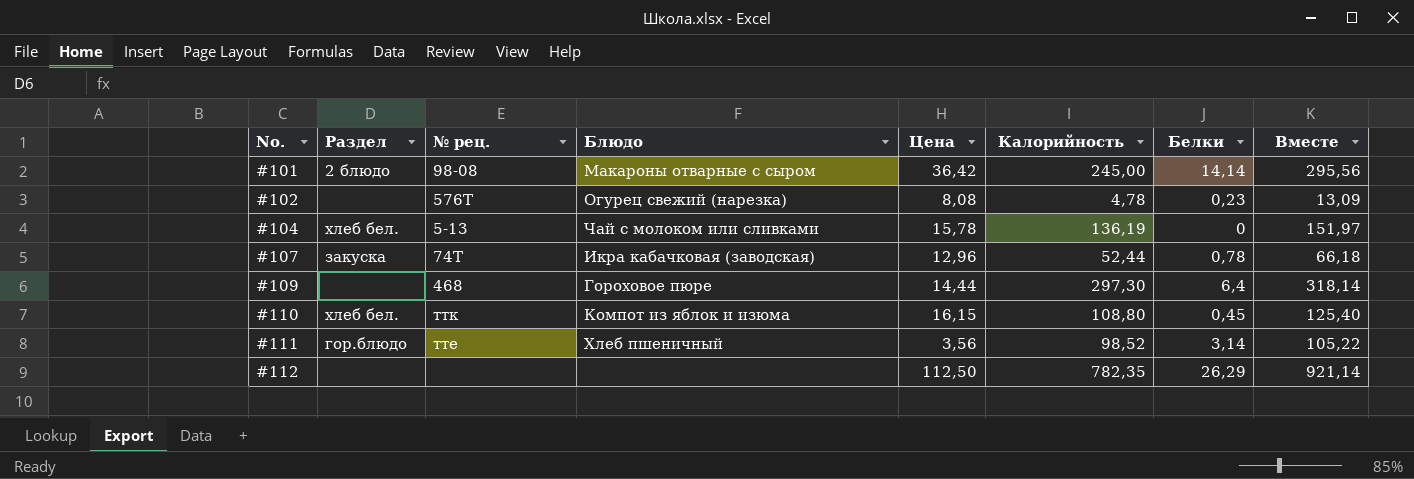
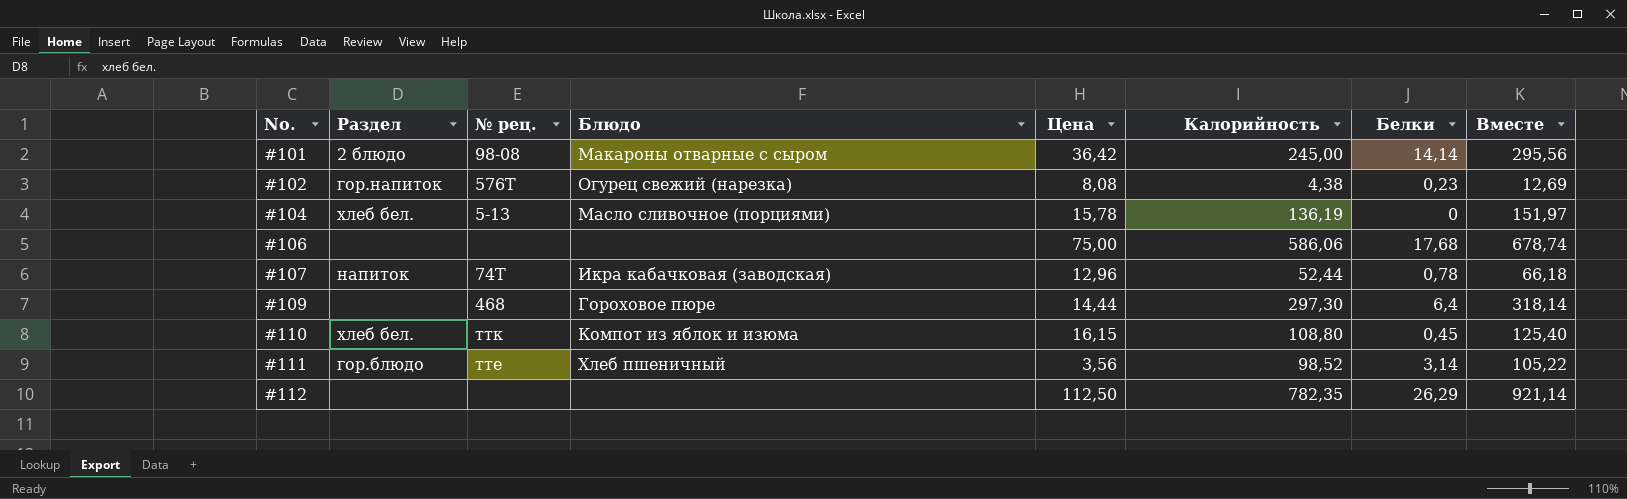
#102 | Раздел: none -> гор.напиток
#102 | Калорийность: 4,78 -> 4,38
#102 | Вместе: 13,09 -> 12,69
#104 | Блюдо: Чай с молоком или сливками -> Масло сливочное (порциями)
row #106: none -> none | none | none | 75,00 | 586,06 | 17,68 | 678,74
#107 | Раздел: закуска -> напиток

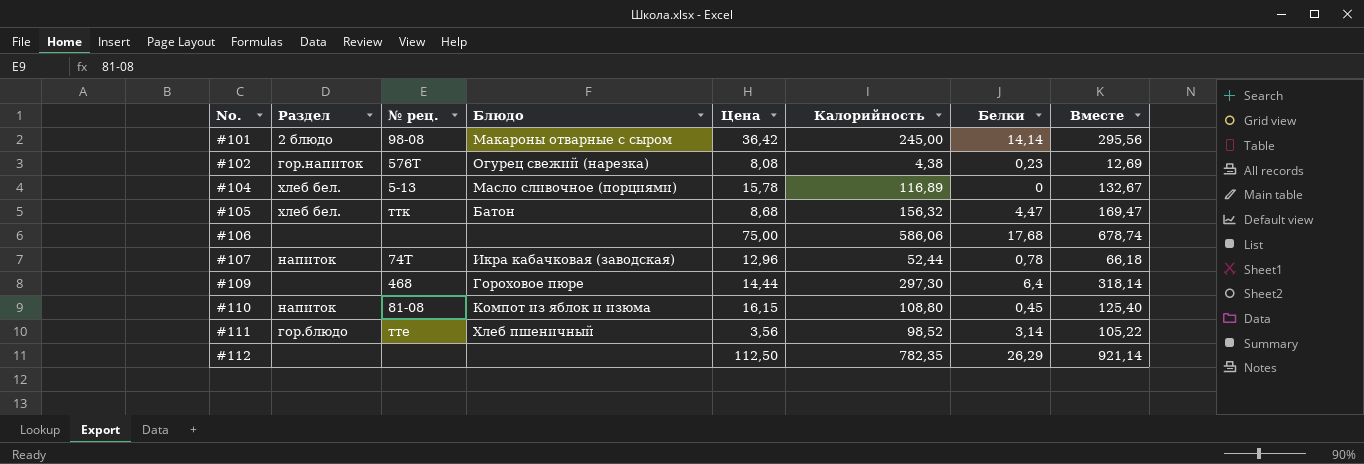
#104 | Калорийность: 136,19 -> 116,89
#104 | Вместе: 151,97 -> 132,67
row #105: none -> хлеб бел. | ттк | Батон | 8,68 | 156,32 | 4,47 | 169,47
#110 | Раздел: хлеб бел. -> напиток
#110 | № рец.: ттк -> 81-08

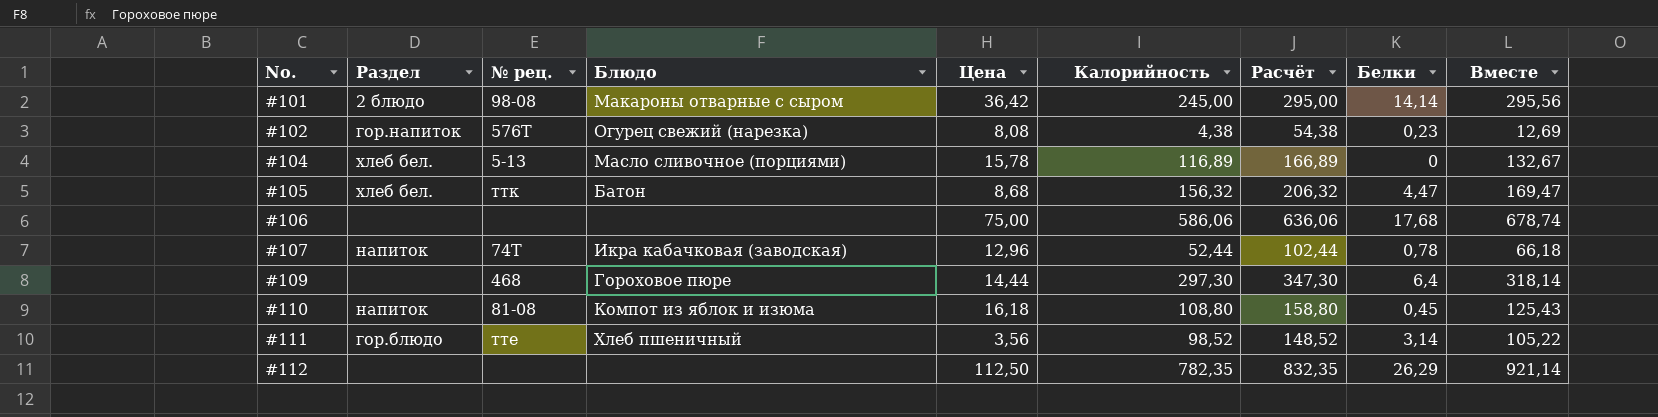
column Расчёт | formula: none -> [Калорийность] + 50
#110 | Цена: 16,15 -> 16,18
#110 | Вместе: 125,40 -> 125,43

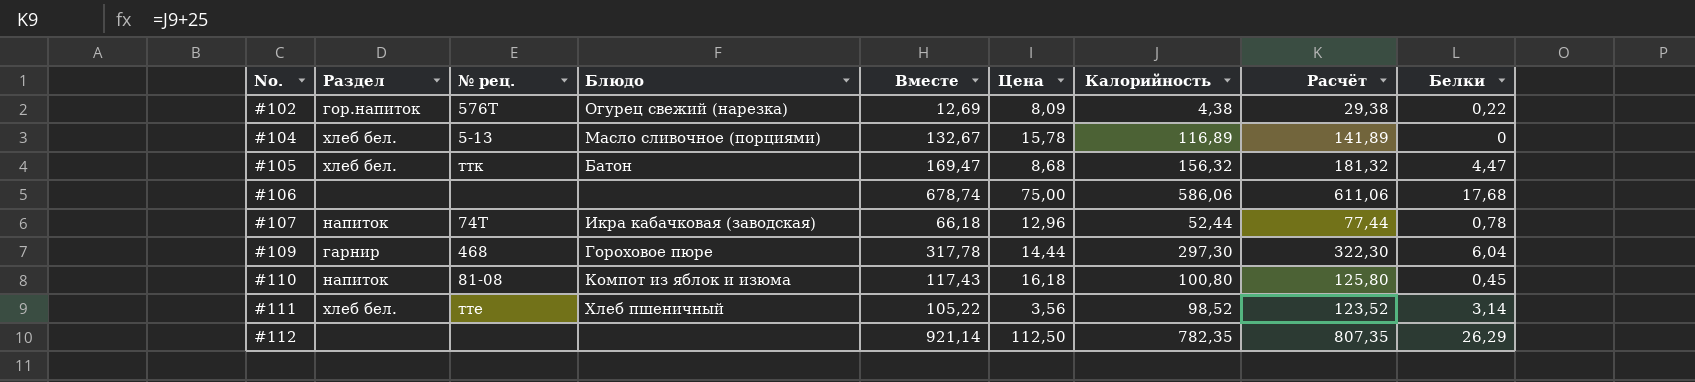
column Вместе | position: 9 -> 5
column Расчёт | formula: [Калорийность] + 50 -> [Калорийность] + 25
row #101: 2 блюдо | 98-08 | Макароны отварные с сыром | 36,42 | 245,00 | 295,00 | 14,14 | 295,56 -> none
#102 | Цена: 8,08 -> 8,09
#102 | Белки: 0,23 -> 0,22
#109 | Раздел: none -> гарнир
#109 | Вместе: 318,14 -> 317,78
#109 | Белки: 6,4 -> 6,04
#110 | Вместе: 125,43 -> 117,43
#110 | Калорийность: 108,80 -> 100,80
#111 | Раздел: гор.блюдо -> хлеб бел.

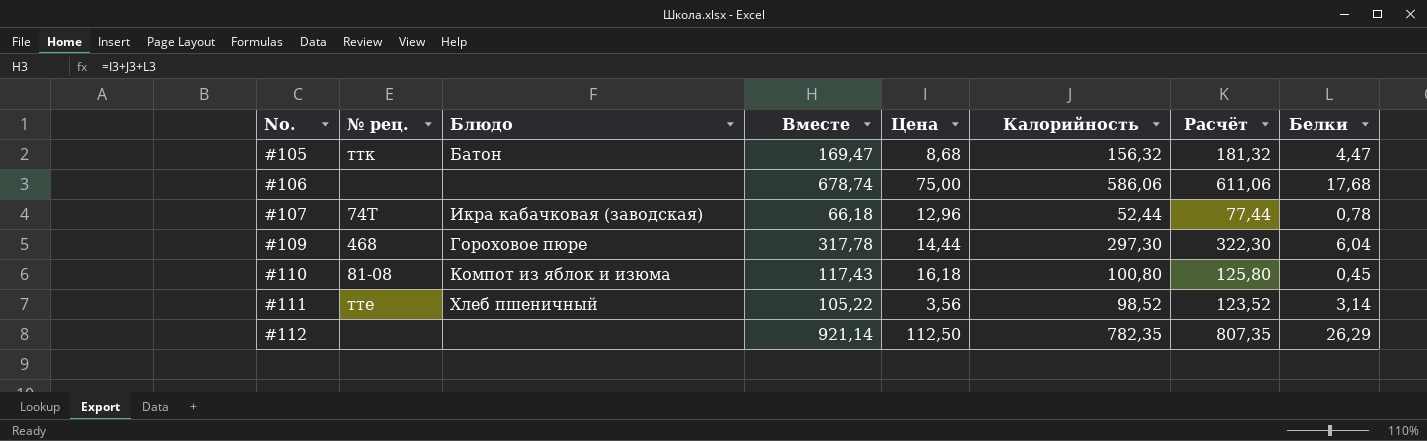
column Раздел | position: 2 -> none
row #102: гор.напиток | 576Т | Огурец свежий (нарезка) | 12,69 | 8,09 | 4,38 | 29,38 | 0,22 -> none
row #104: хлеб бел. | 5-13 | Масло сливочное (порциями) | 132,67 | 15,78 | 116,89 | 141,89 | 0 -> none

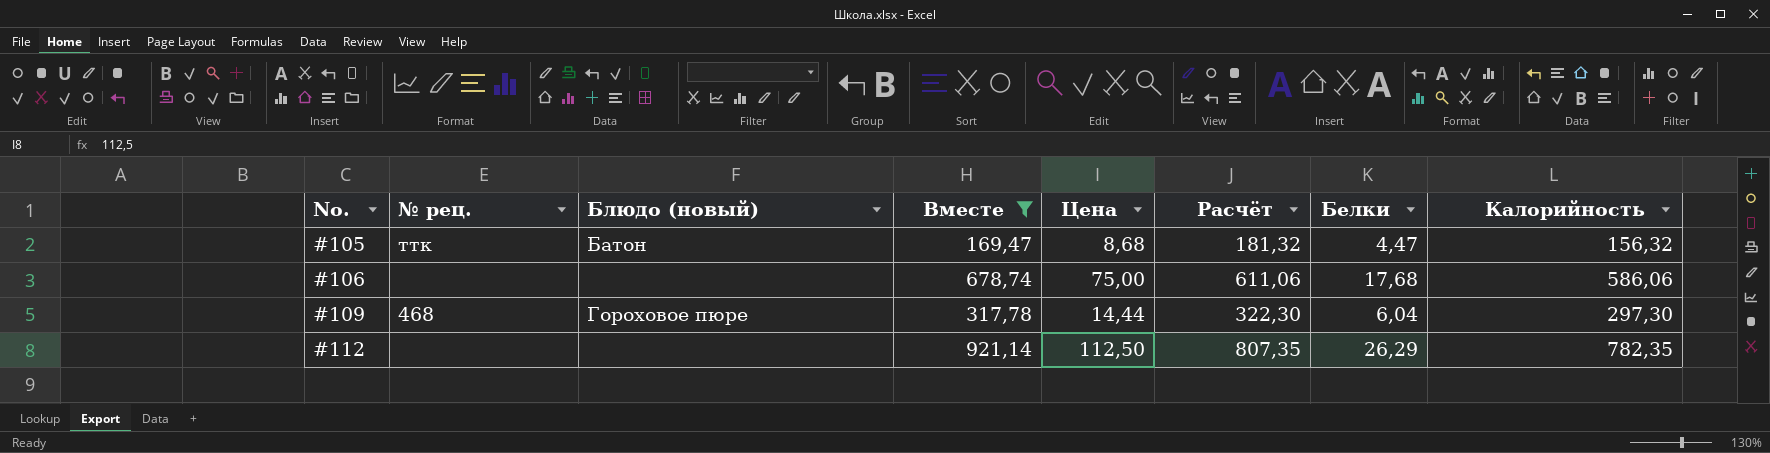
filter: none -> Вместе >= 169,47
column name: Блюдо -> Блюдо (новый)
column Калорийность | position: 6 -> 8

